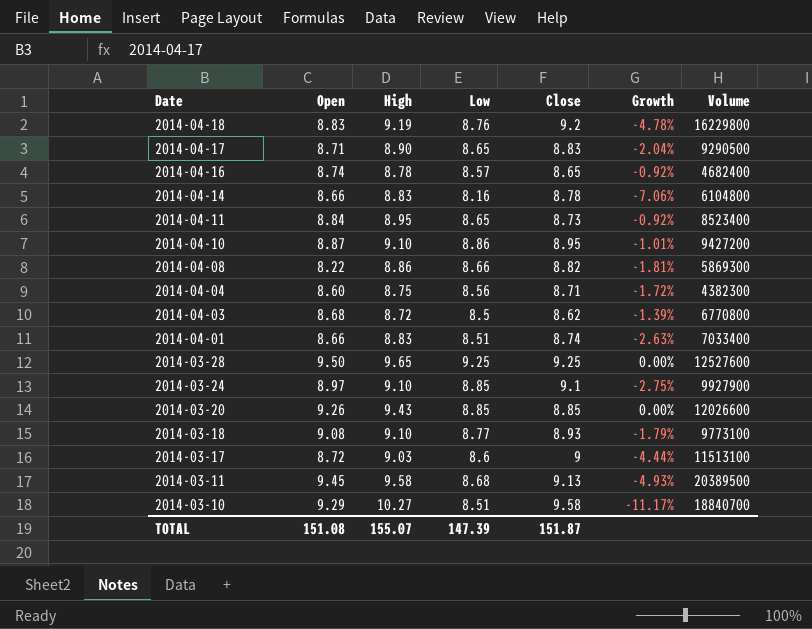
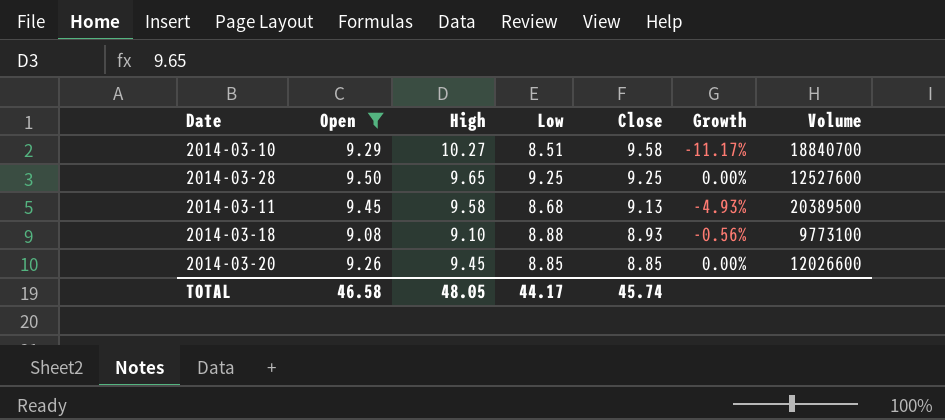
filter: none -> Open >= 9.08
row order: Date descending -> Close descending
2014-03-18 | Low: 8.77 -> 8.88
2014-03-18 | Growth: -1.79% -> -0.56%
2014-03-20 | High: 9.43 -> 9.45
TOTAL | Open: 151.08 -> 46.58
TOTAL | High: 155.07 -> 48.05
TOTAL | Low: 147.39 -> 44.17
TOTAL | Close: 151.87 -> 45.74

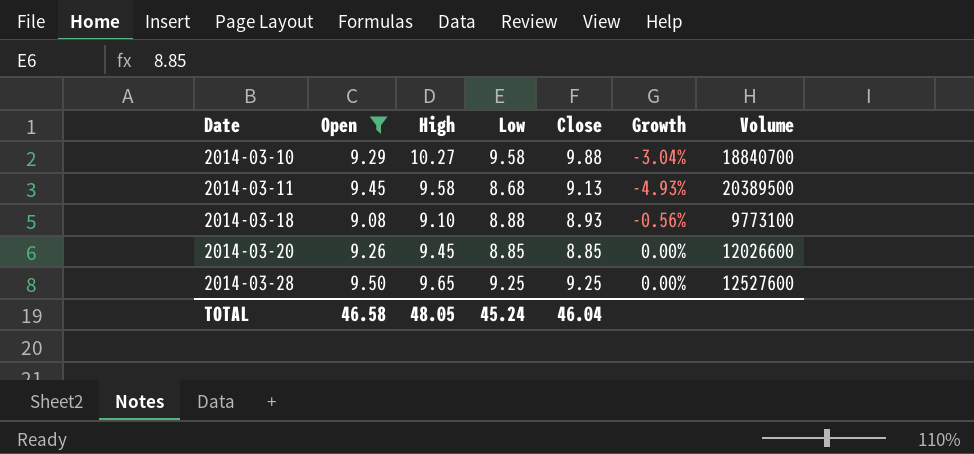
row order: Close descending -> Date ascending
2014-03-10 | Low: 8.51 -> 9.58
2014-03-10 | Close: 9.58 -> 9.88
2014-03-10 | Growth: -11.17% -> -3.04%
TOTAL | Low: 44.17 -> 45.24
TOTAL | Close: 45.74 -> 46.04

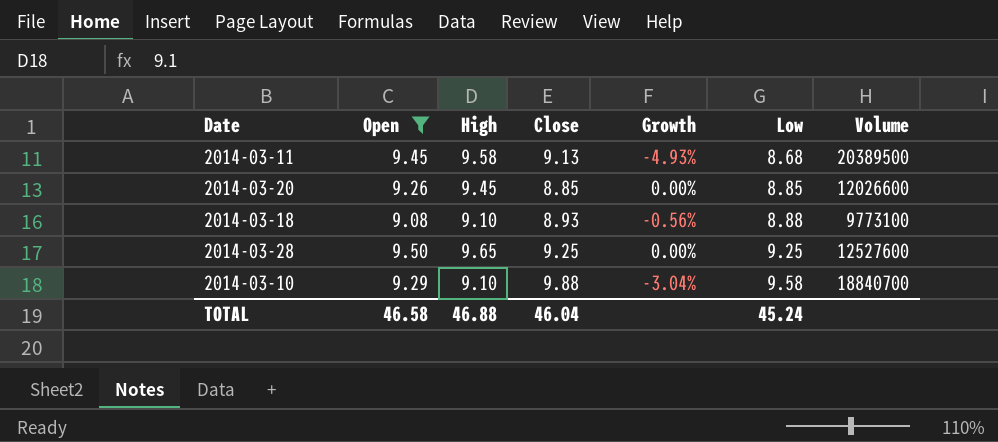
row order: Date ascending -> Low ascending
column Low | position: 4 -> 6
2014-03-10 | High: 10.27 -> 9.10
TOTAL | High: 48.05 -> 46.88

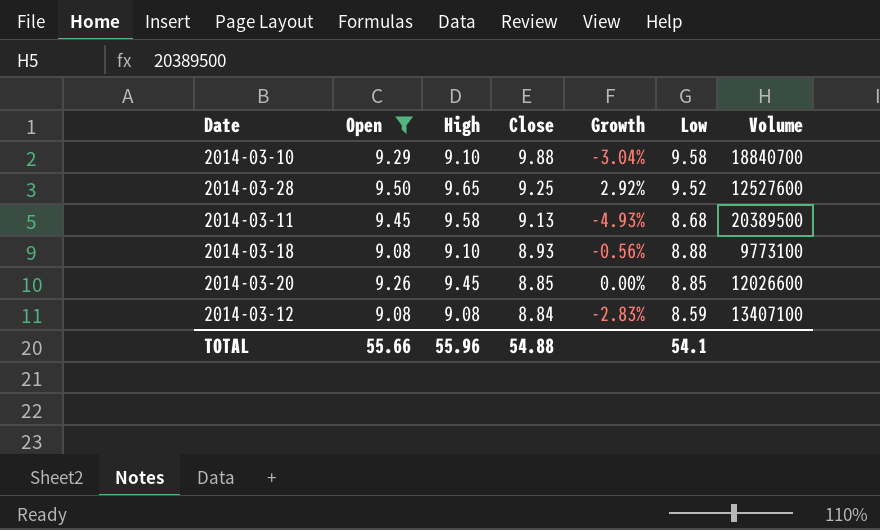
row order: Low ascending -> Close descending
2014-03-28 | Growth: 0.00% -> 2.92%
2014-03-28 | Low: 9.25 -> 9.52
row 2014-03-12: none -> 9.08 | 9.08 | 8.84 | -2.83% | 8.59 | 13407100
TOTAL | Open: 46.58 -> 55.66
TOTAL | High: 46.88 -> 55.96
TOTAL | Close: 46.04 -> 54.88
TOTAL | Low: 45.24 -> 54.1

